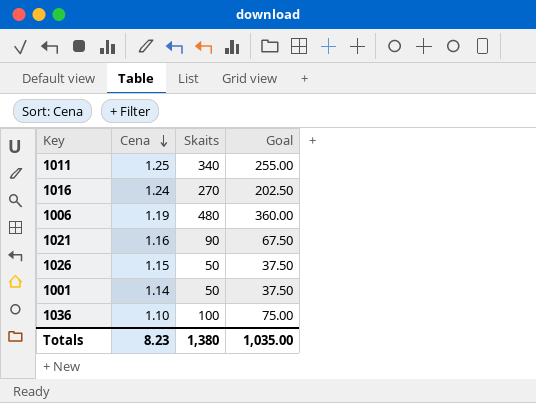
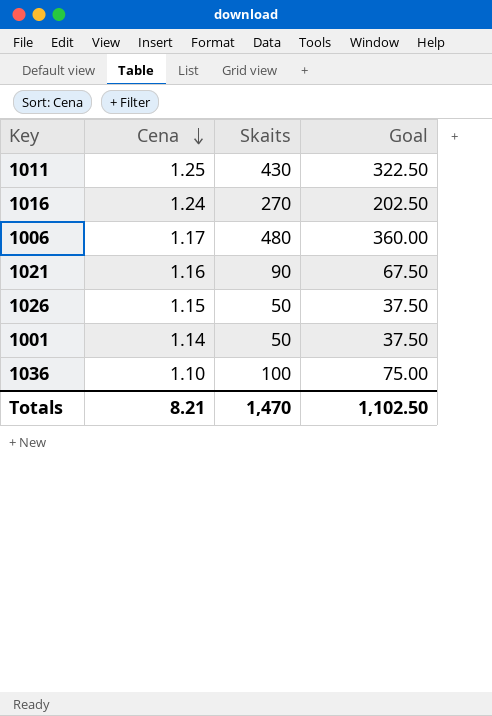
1011 | Skaits: 340 -> 430
1011 | Goal: 255.00 -> 322.50
1006 | Cena: 1.19 -> 1.17
Totals | Cena: 8.23 -> 8.21
Totals | Skaits: 1,380 -> 1,470
Totals | Goal: 1,035.00 -> 1,102.50

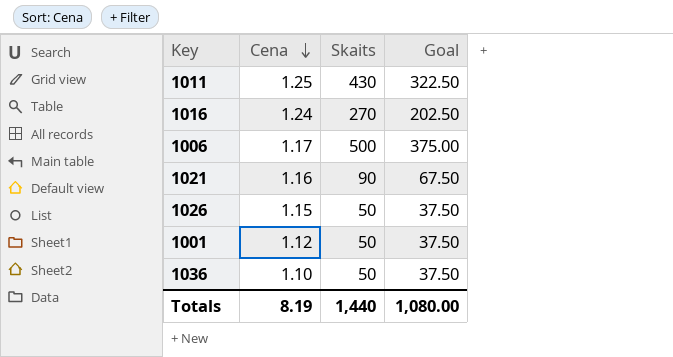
1006 | Skaits: 480 -> 500
1006 | Goal: 360.00 -> 375.00
1001 | Cena: 1.14 -> 1.12
1036 | Skaits: 100 -> 50
1036 | Goal: 75.00 -> 37.50
Totals | Cena: 8.21 -> 8.19
Totals | Skaits: 1,470 -> 1,440
Totals | Goal: 1,102.50 -> 1,080.00

